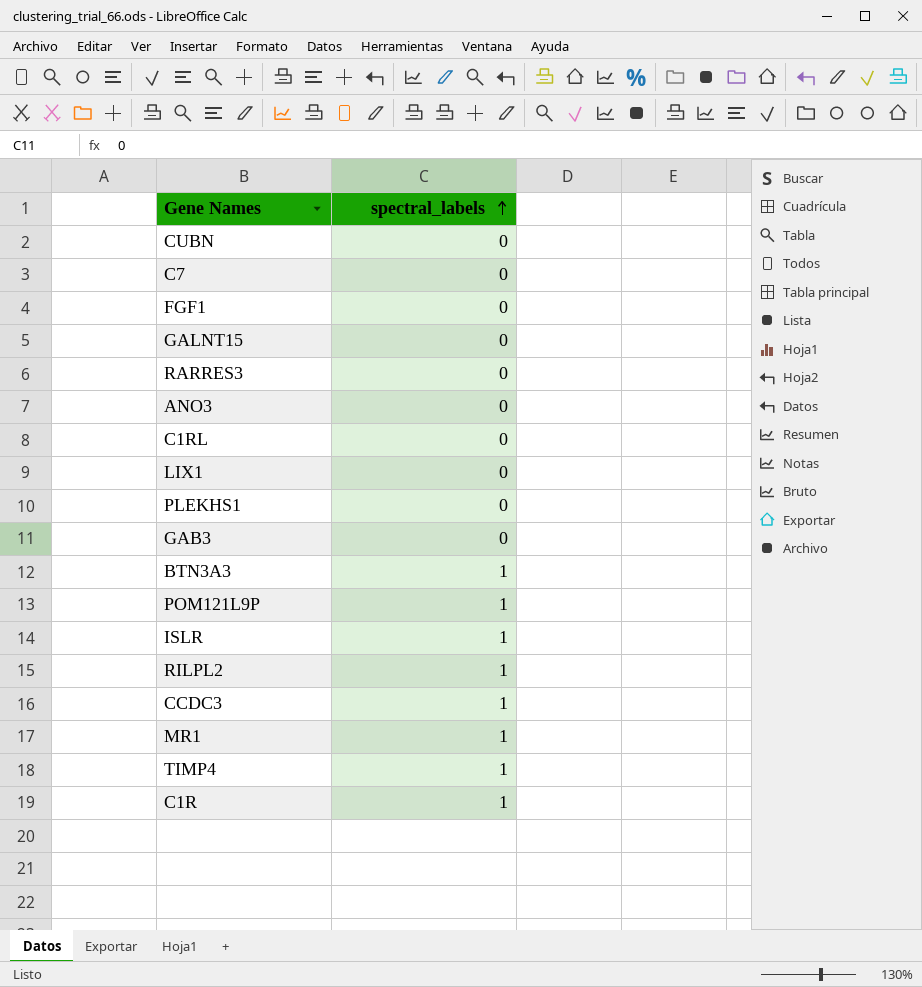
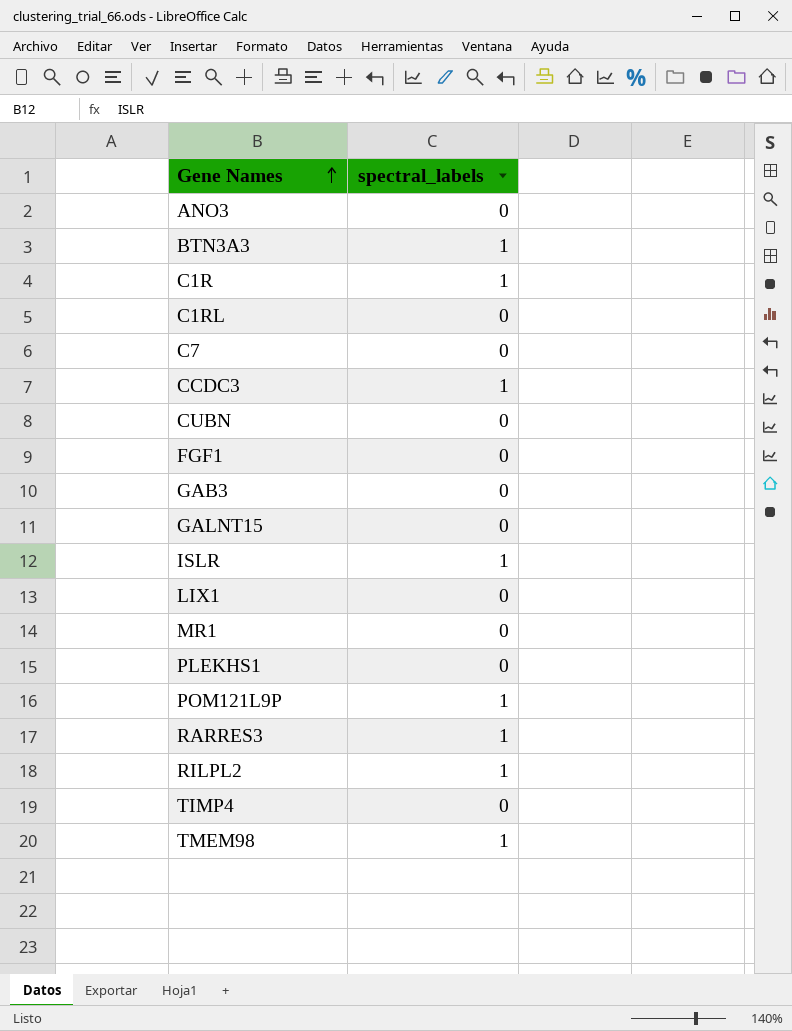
row order: spectral_labels ascending -> Gene Names ascending
MR1 | spectral_labels: 1 -> 0
RARRES3 | spectral_labels: 0 -> 1
TIMP4 | spectral_labels: 1 -> 0
row TMEM98: none -> 1

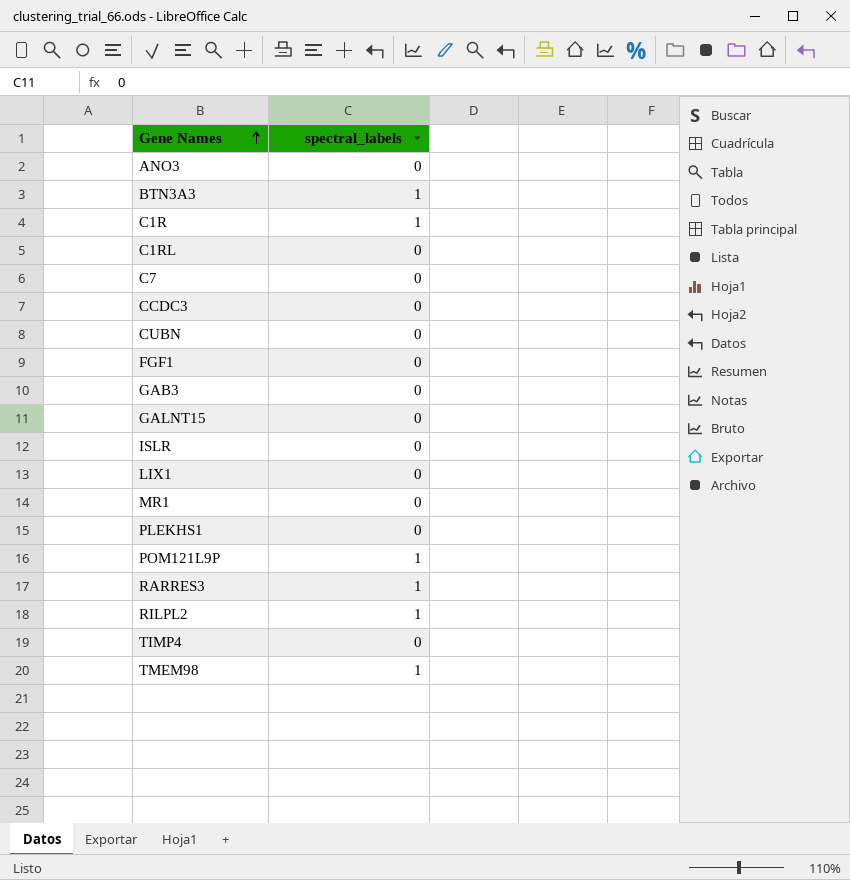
CCDC3 | spectral_labels: 1 -> 0
ISLR | spectral_labels: 1 -> 0

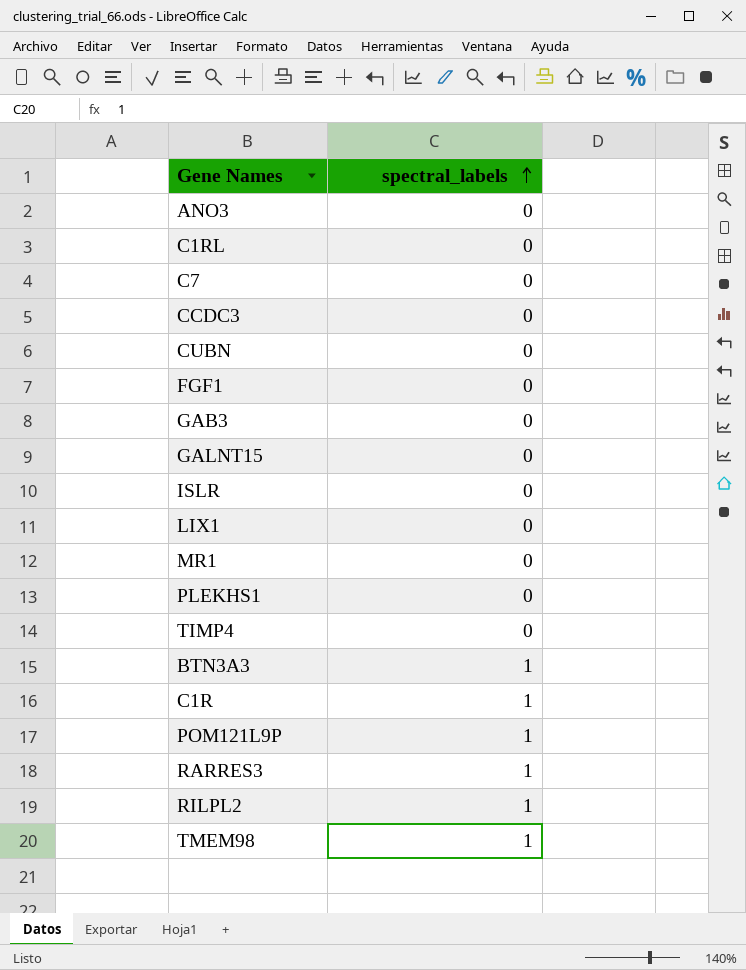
row order: Gene Names ascending -> spectral_labels ascending

